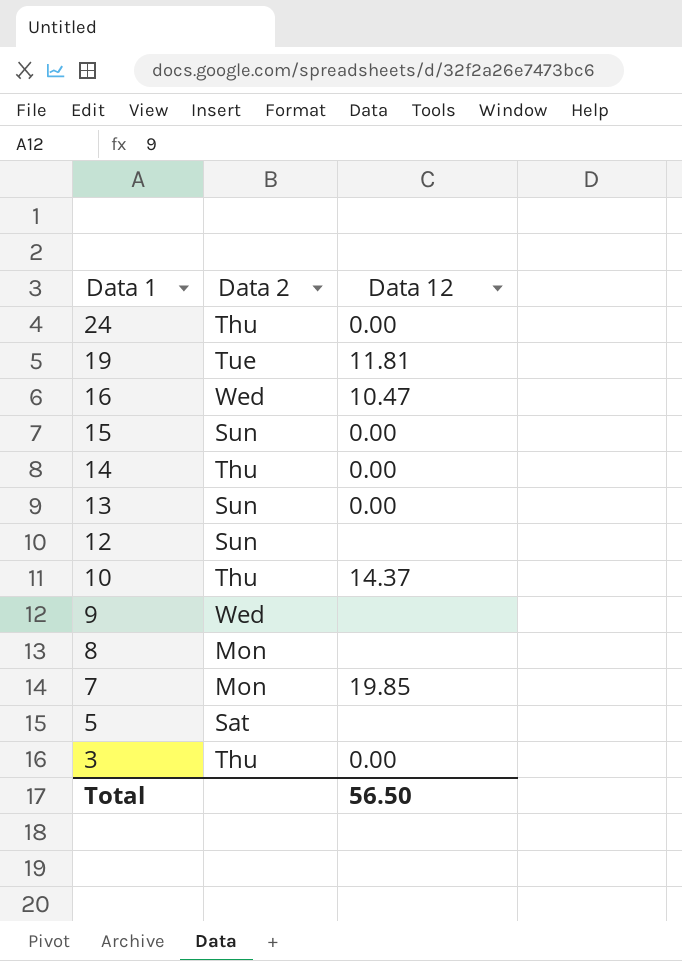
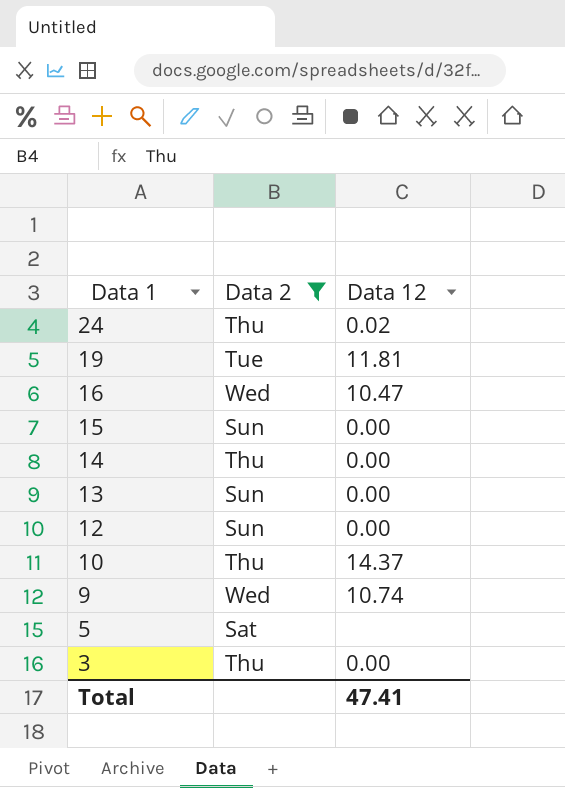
filter: none -> Data 2 != Mon
24 | Data 12: 0.00 -> 0.02
12 | Data 12: none -> 0.00
9 | Data 12: none -> 10.74
Total | Data 12: 56.50 -> 47.41

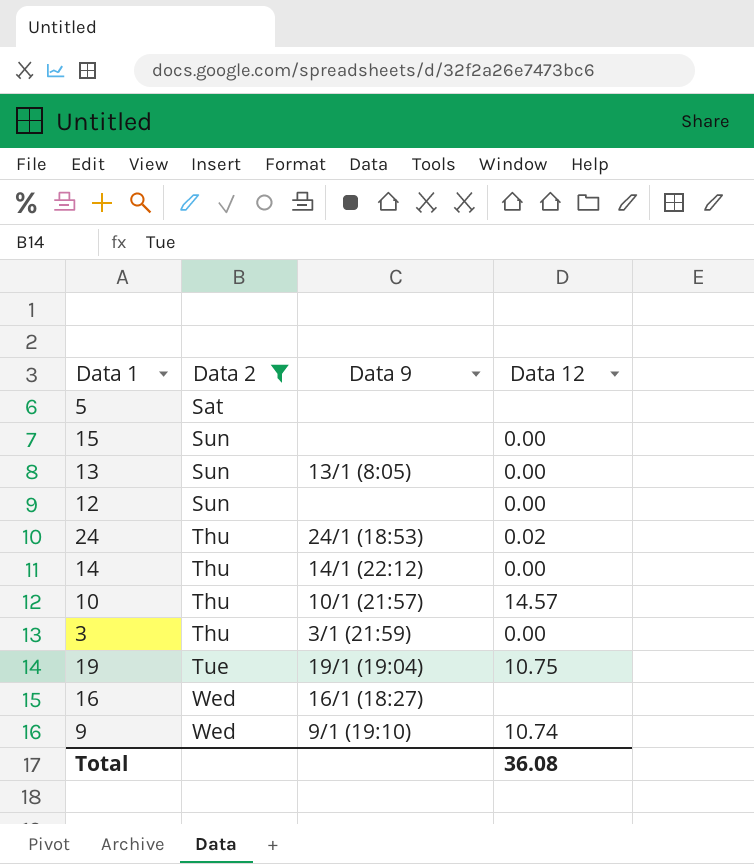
row order: Data 1 descending -> Data 2 ascending
column Data 9 | position: none -> 3
10 | Data 12: 14.37 -> 14.57
19 | Data 12: 11.81 -> 10.75
16 | Data 12: 10.47 -> none
Total | Data 12: 47.41 -> 36.08

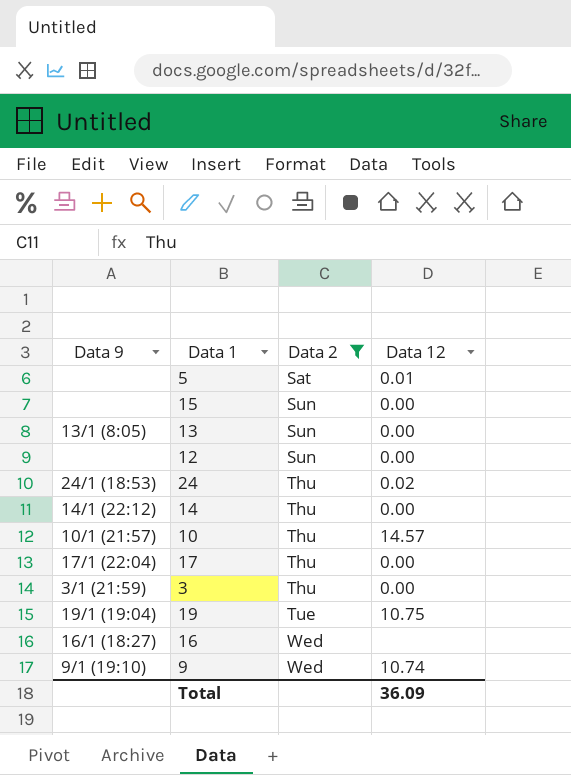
column Data 9 | position: 3 -> 1
5 | Data 12: none -> 0.01
row 17: none -> 17/1 (22:04) | Thu | 0.00
Total | Data 12: 36.08 -> 36.09

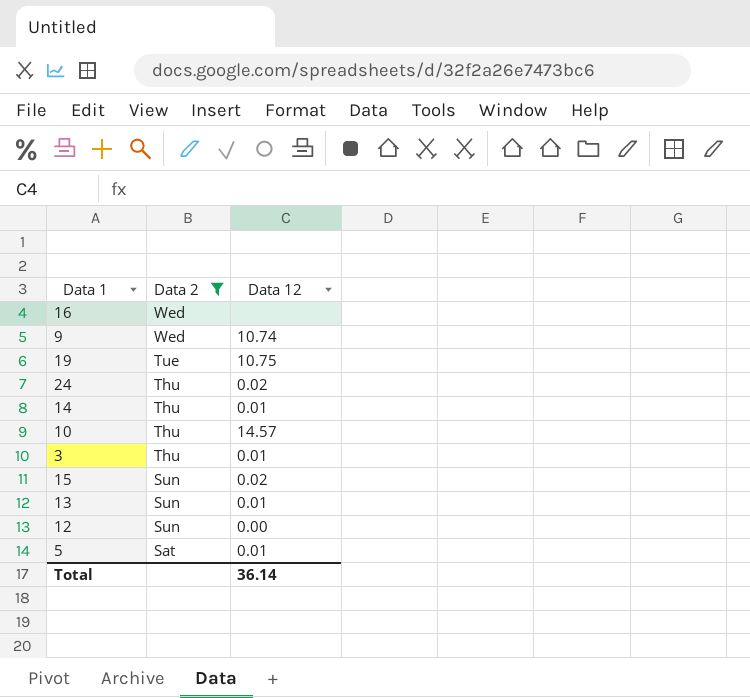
row order: Data 2 ascending -> Data 2 descending
column Data 9 | position: 1 -> none
row 17: 17/1 (22:04) | Thu | 0.00 -> none
14 | Data 12: 0.00 -> 0.01
3 | Data 12: 0.00 -> 0.01
15 | Data 12: 0.00 -> 0.02
13 | Data 12: 0.00 -> 0.01
Total | Data 12: 36.09 -> 36.14

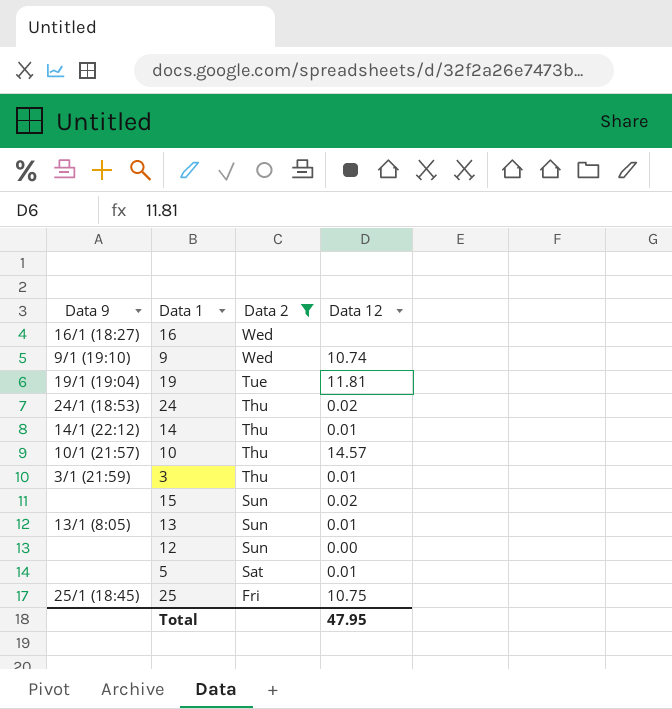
column Data 9 | position: none -> 1
19 | Data 12: 10.75 -> 11.81
row 25: none -> 25/1 (18:45) | Fri | 10.75
Total | Data 12: 36.14 -> 47.95

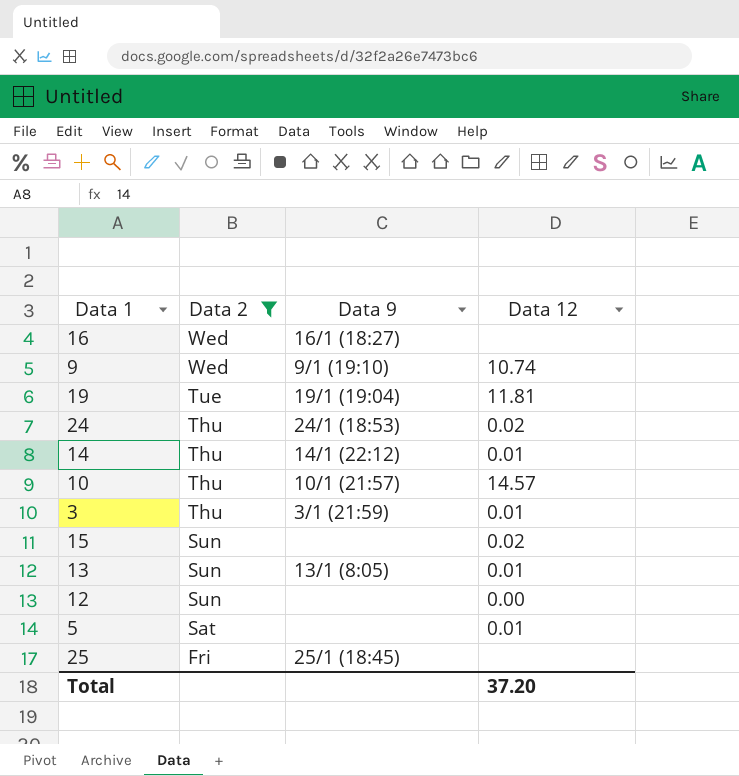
column Data 9 | position: 1 -> 3
25 | Data 12: 10.75 -> none
Total | Data 12: 47.95 -> 37.20

